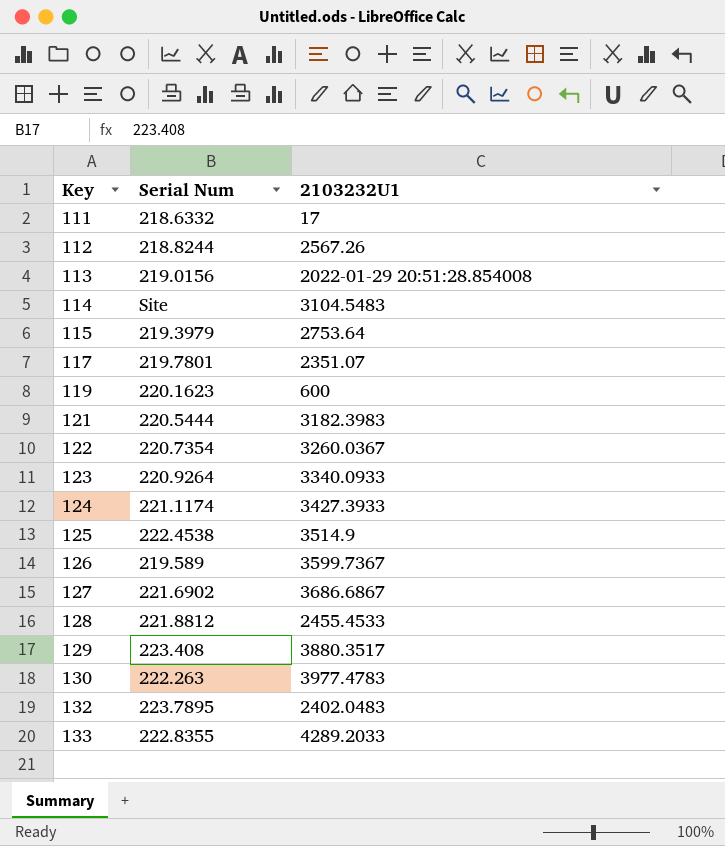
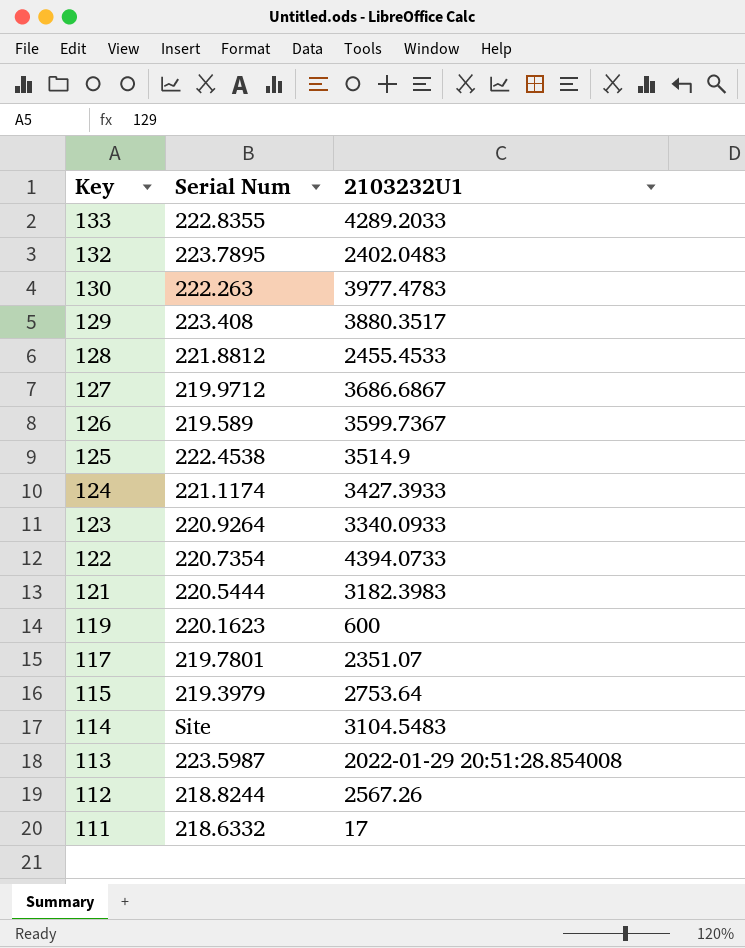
row order: Key ascending -> Key descending
127 | Serial Num: 221.6902 -> 219.9712
122 | 2103232U1: 3260.0367 -> 4394.0733
113 | Serial Num: 219.0156 -> 223.5987

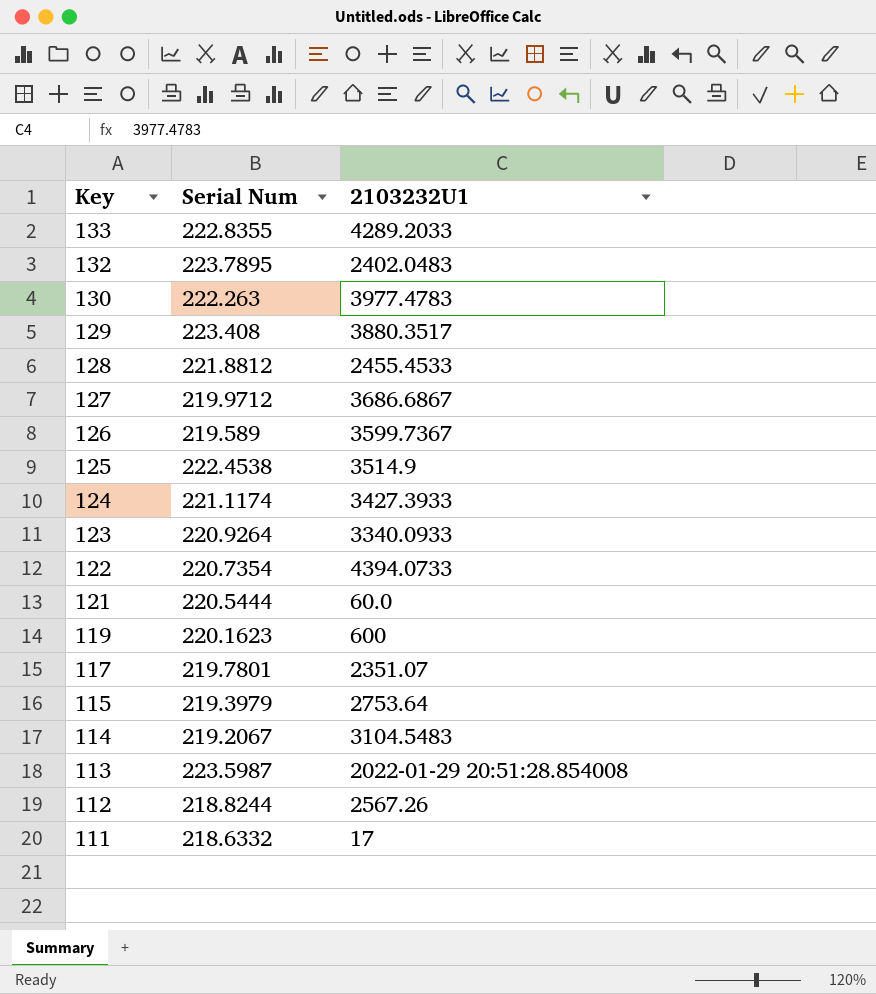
121 | 2103232U1: 3182.3983 -> 60.0
114 | Serial Num: Site -> 219.2067

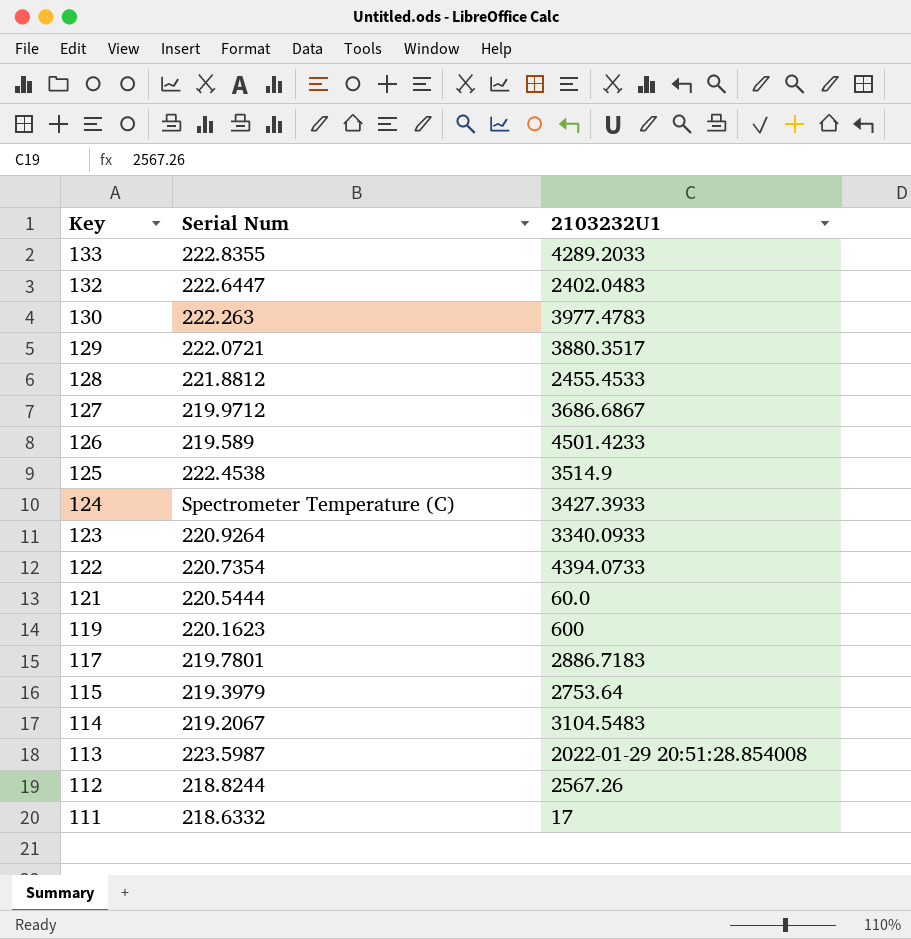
132 | Serial Num: 223.7895 -> 222.6447
129 | Serial Num: 223.408 -> 222.0721
126 | 2103232U1: 3599.7367 -> 4501.4233
124 | Serial Num: 221.1174 -> Spectrometer Temperature (C)
117 | 2103232U1: 2351.07 -> 2886.7183

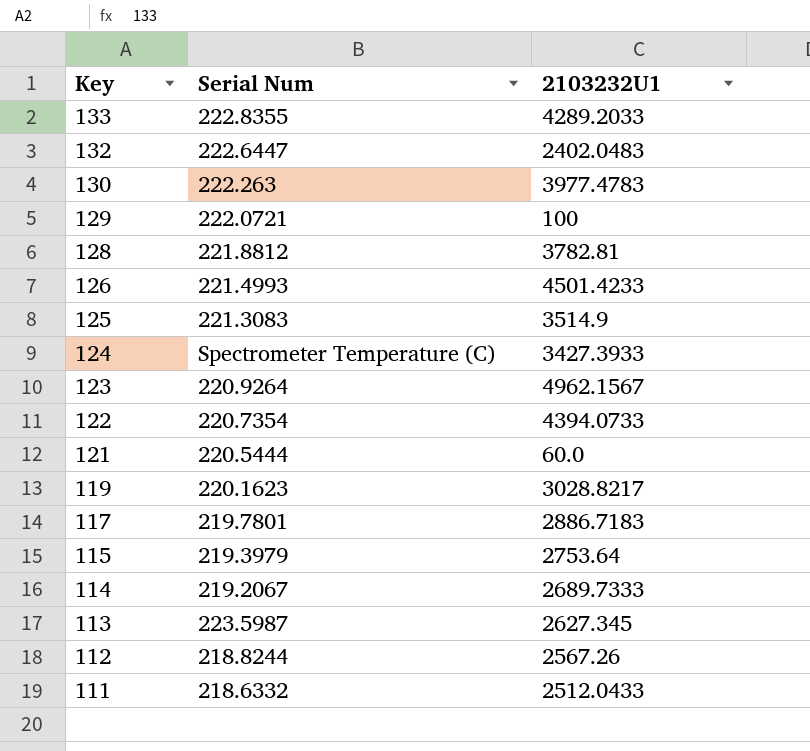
row 127: 219.9712 | 3686.6867 -> none
129 | 2103232U1: 3880.3517 -> 100
128 | 2103232U1: 2455.4533 -> 3782.81
126 | Serial Num: 219.589 -> 221.4993
125 | Serial Num: 222.4538 -> 221.3083
123 | 2103232U1: 3340.0933 -> 4962.1567
119 | 2103232U1: 600 -> 3028.8217
114 | 2103232U1: 3104.5483 -> 2689.7333
113 | 2103232U1: 2022-01-29 20:51:28.854008 -> 2627.345
111 | 2103232U1: 17 -> 2512.0433

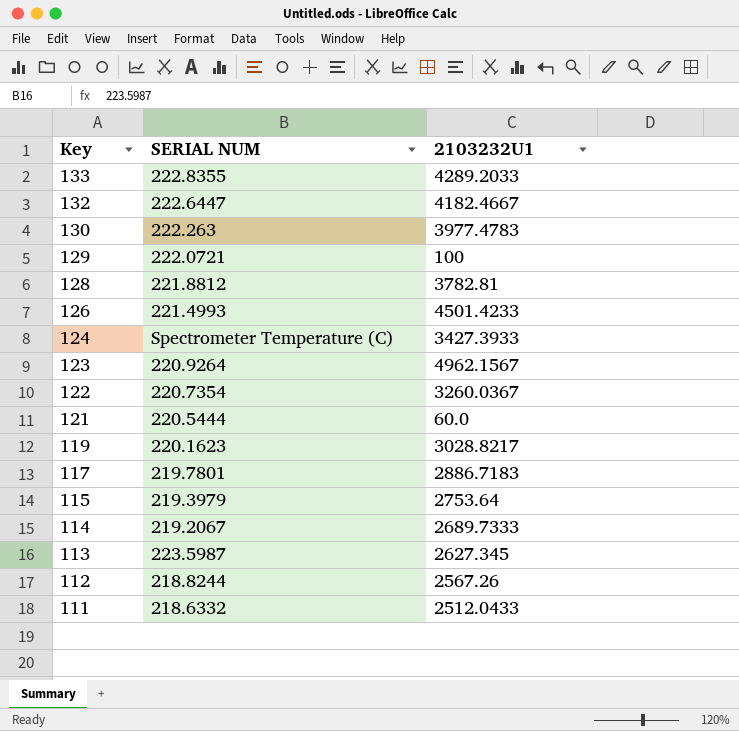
column name: Serial Num -> SERIAL NUM
row 125: 221.3083 | 3514.9 -> none
132 | 2103232U1: 2402.0483 -> 4182.4667
122 | 2103232U1: 4394.0733 -> 3260.0367

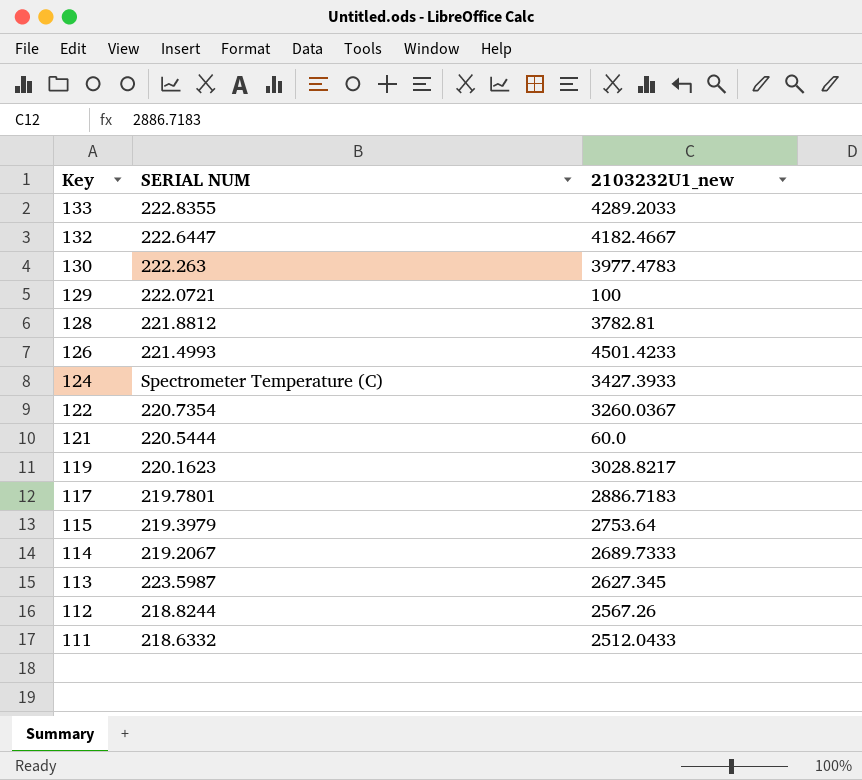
column name: 2103232U1 -> 2103232U1_new
row 123: 220.9264 | 4962.1567 -> none

